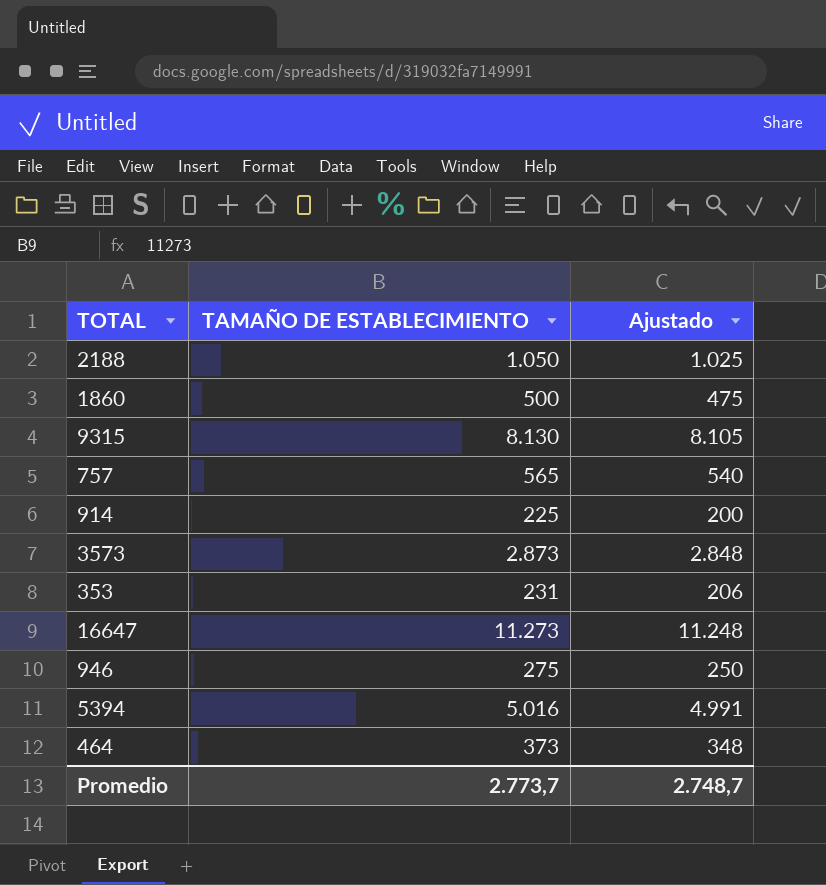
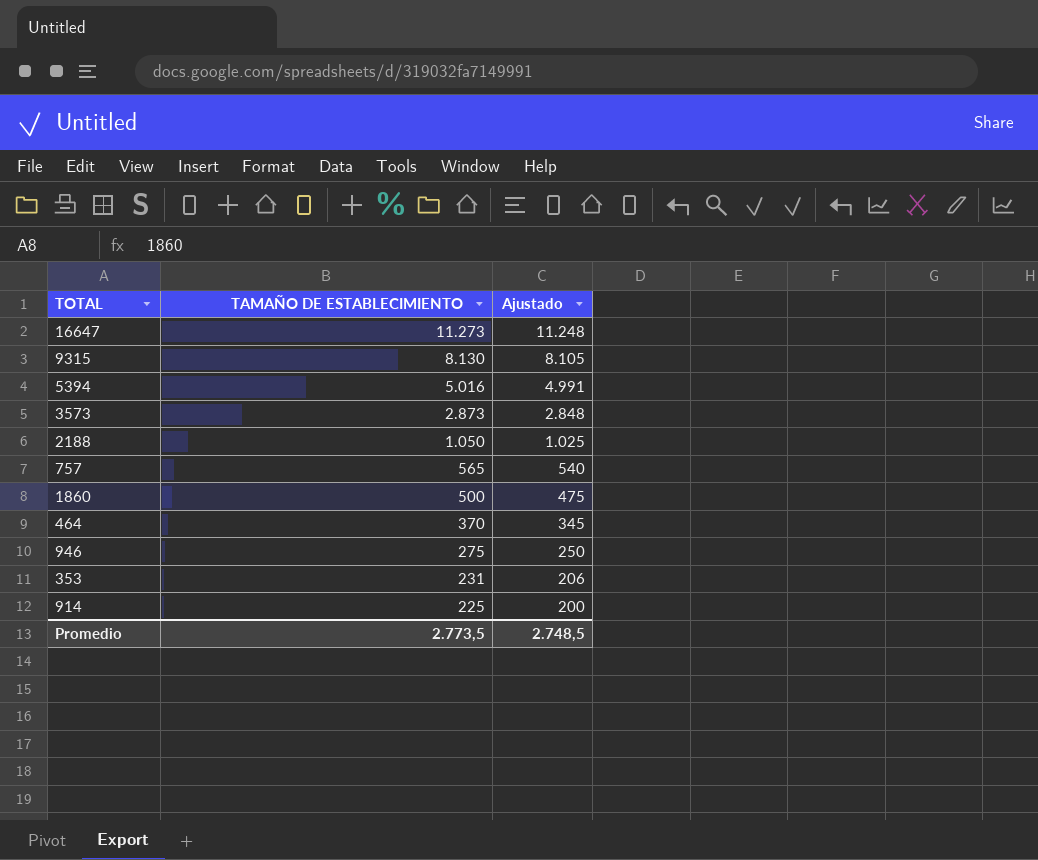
row order: none -> TAMAÑO DE ESTABLECIMIENTO descending
464 | TAMAÑO DE ESTABLECIMIENTO: 373 -> 370
464 | Ajustado: 348 -> 345
Promedio | TAMAÑO DE ESTABLECIMIENTO: 2.773,7 -> 2.773,5
Promedio | Ajustado: 2.748,7 -> 2.748,5

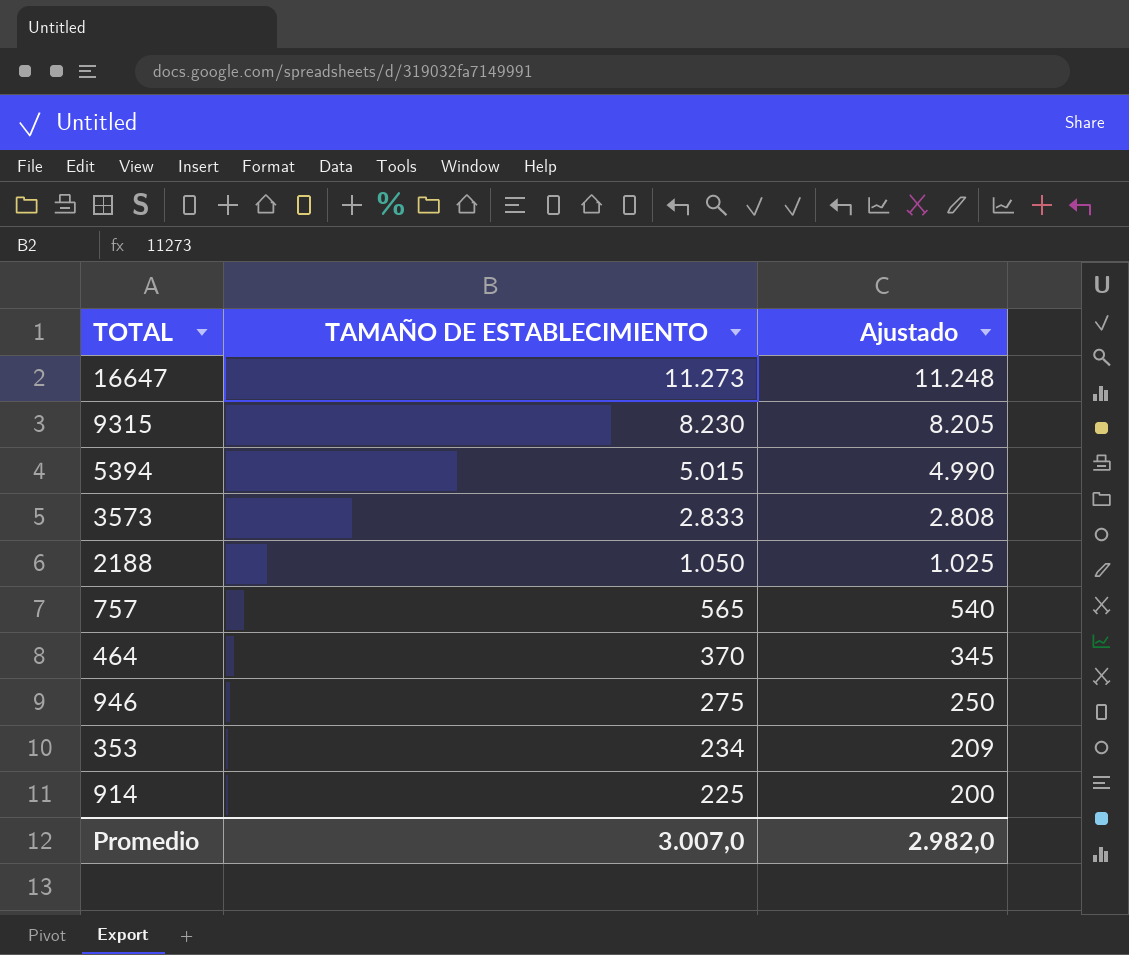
row 1860: 500 | 475 -> none
9315 | TAMAÑO DE ESTABLECIMIENTO: 8.130 -> 8.230
9315 | Ajustado: 8.105 -> 8.205
5394 | TAMAÑO DE ESTABLECIMIENTO: 5.016 -> 5.015
5394 | Ajustado: 4.991 -> 4.990
3573 | TAMAÑO DE ESTABLECIMIENTO: 2.873 -> 2.833
3573 | Ajustado: 2.848 -> 2.808
353 | TAMAÑO DE ESTABLECIMIENTO: 231 -> 234
353 | Ajustado: 206 -> 209
Promedio | TAMAÑO DE ESTABLECIMIENTO: 2.773,5 -> 3.007,0
Promedio | Ajustado: 2.748,5 -> 2.982,0

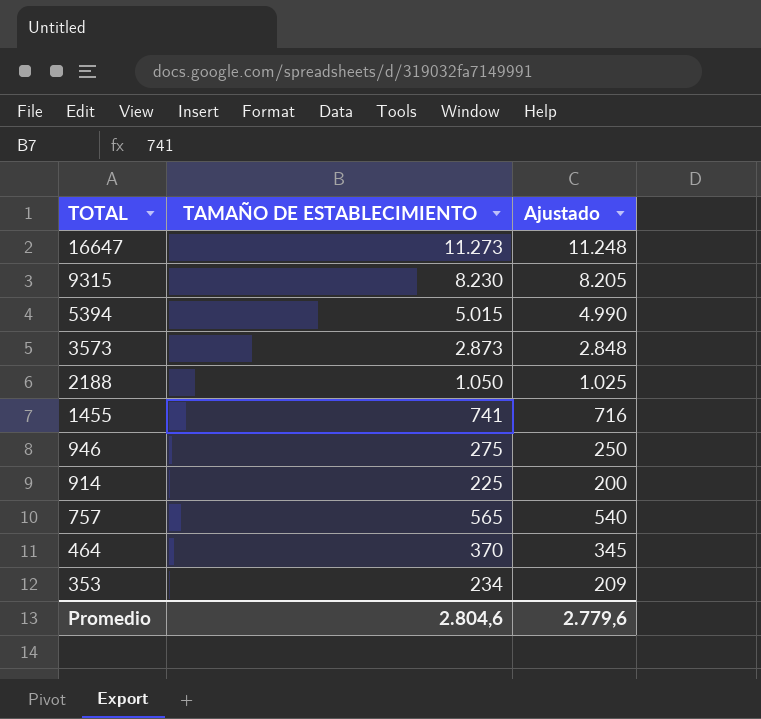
row order: TAMAÑO DE ESTABLECIMIENTO descending -> TOTAL descending
3573 | TAMAÑO DE ESTABLECIMIENTO: 2.833 -> 2.873
3573 | Ajustado: 2.808 -> 2.848
row 1455: none -> 741 | 716
Promedio | TAMAÑO DE ESTABLECIMIENTO: 3.007,0 -> 2.804,6
Promedio | Ajustado: 2.982,0 -> 2.779,6

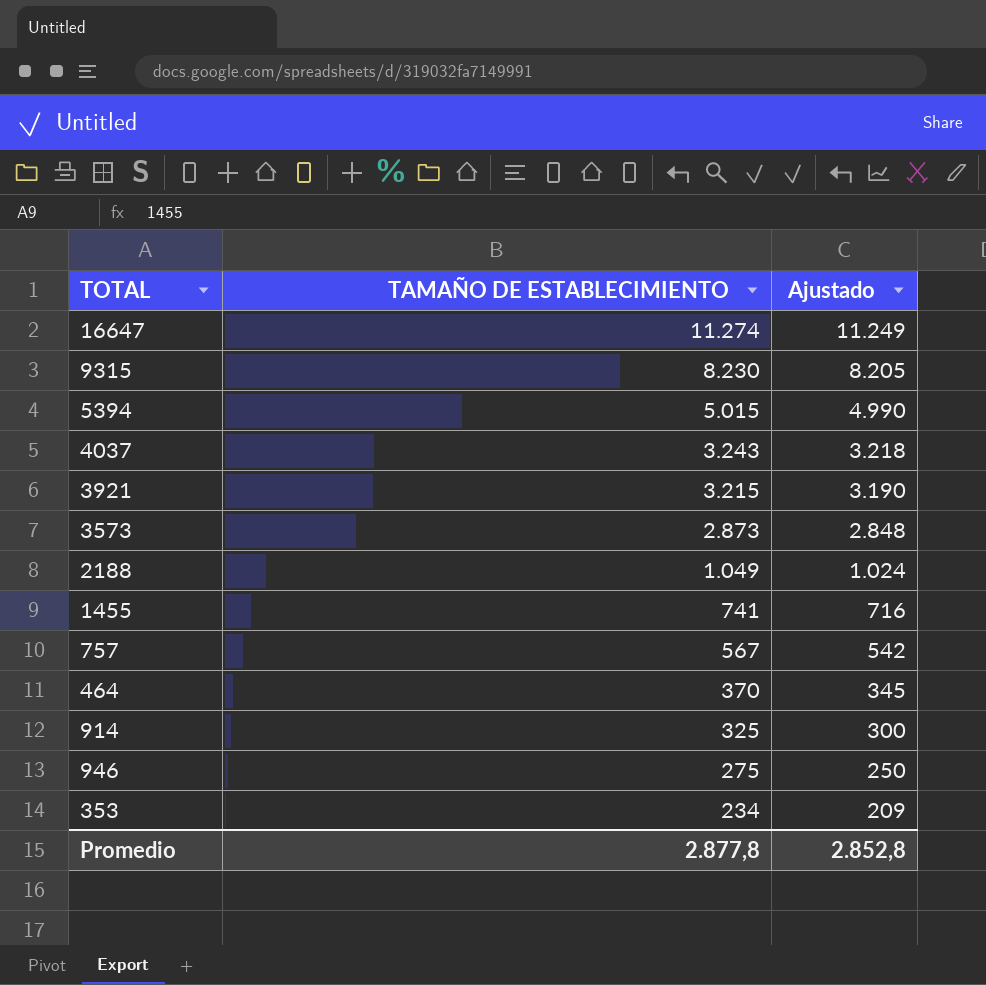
row order: TOTAL descending -> TAMAÑO DE ESTABLECIMIENTO descending
16647 | TAMAÑO DE ESTABLECIMIENTO: 11.273 -> 11.274
16647 | Ajustado: 11.248 -> 11.249
row 4037: none -> 3.243 | 3.218
row 3921: none -> 3.215 | 3.190
2188 | TAMAÑO DE ESTABLECIMIENTO: 1.050 -> 1.049
2188 | Ajustado: 1.025 -> 1.024
757 | TAMAÑO DE ESTABLECIMIENTO: 565 -> 567
757 | Ajustado: 540 -> 542
914 | TAMAÑO DE ESTABLECIMIENTO: 225 -> 325
914 | Ajustado: 200 -> 300
Promedio | TAMAÑO DE ESTABLECIMIENTO: 2.804,6 -> 2.877,8
Promedio | Ajustado: 2.779,6 -> 2.852,8

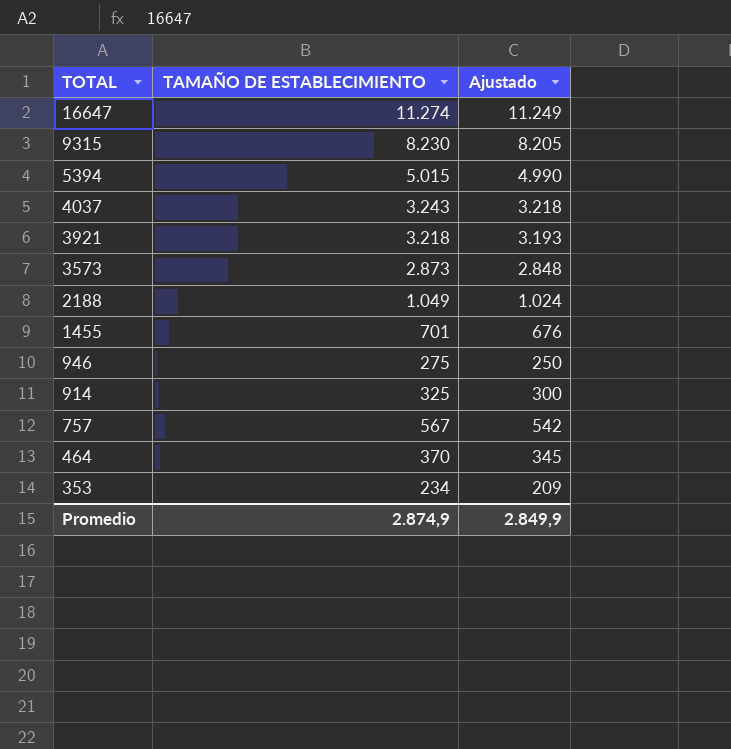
row order: TAMAÑO DE ESTABLECIMIENTO descending -> TOTAL descending
3921 | TAMAÑO DE ESTABLECIMIENTO: 3.215 -> 3.218
3921 | Ajustado: 3.190 -> 3.193
1455 | TAMAÑO DE ESTABLECIMIENTO: 741 -> 701
1455 | Ajustado: 716 -> 676
Promedio | TAMAÑO DE ESTABLECIMIENTO: 2.877,8 -> 2.874,9
Promedio | Ajustado: 2.852,8 -> 2.849,9

